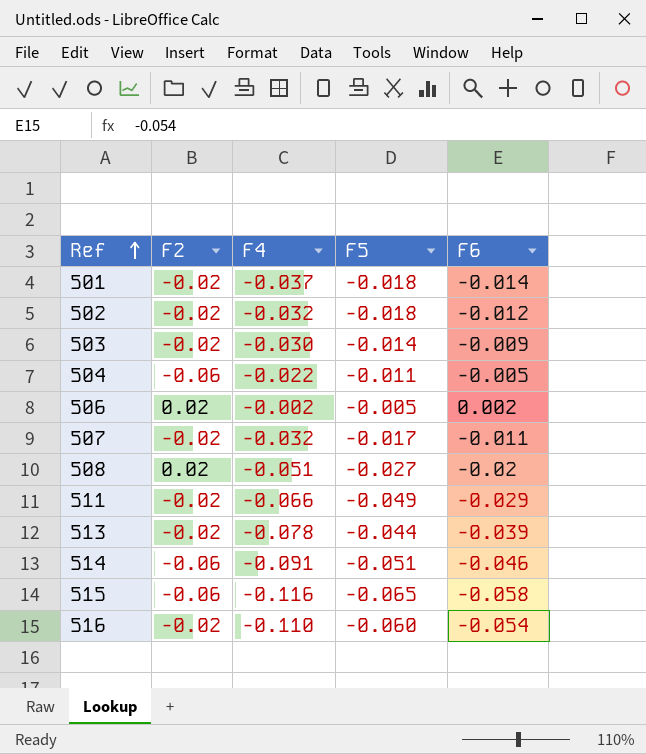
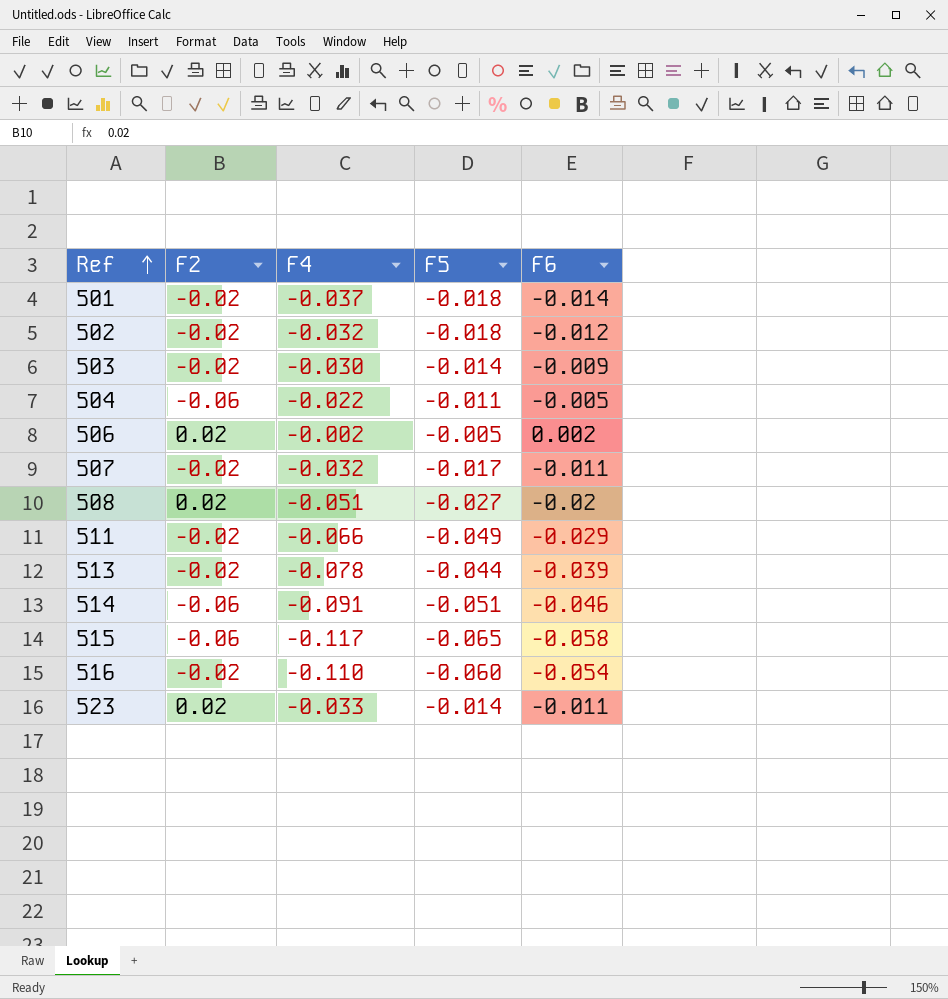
515 | F4: -0.116 -> -0.117
row 523: none -> 0.02 | -0.033 | -0.014 | -0.011

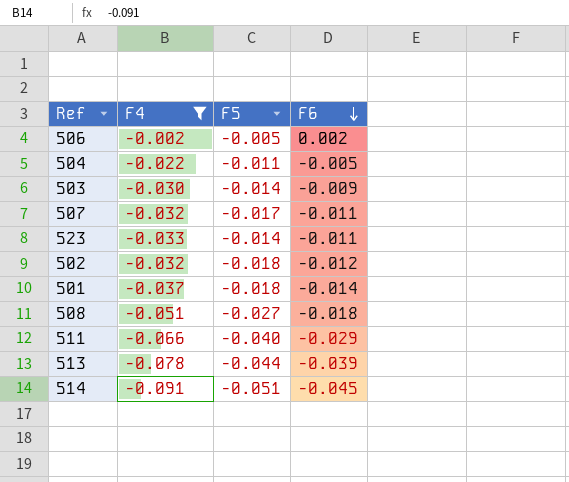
filter: none -> F4 >= -0.091
row order: Ref ascending -> F6 descending
column F2 | position: 2 -> none
508 | F6: -0.02 -> -0.018
511 | F5: -0.049 -> -0.040
514 | F6: -0.046 -> -0.045

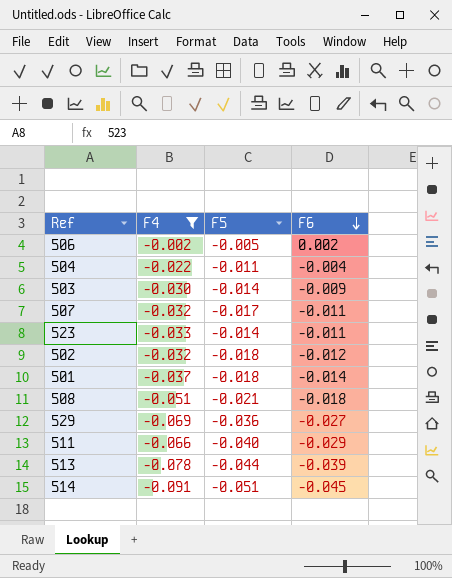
504 | F6: -0.005 -> -0.004
508 | F5: -0.027 -> -0.021
row 529: none -> -0.069 | -0.036 | -0.027

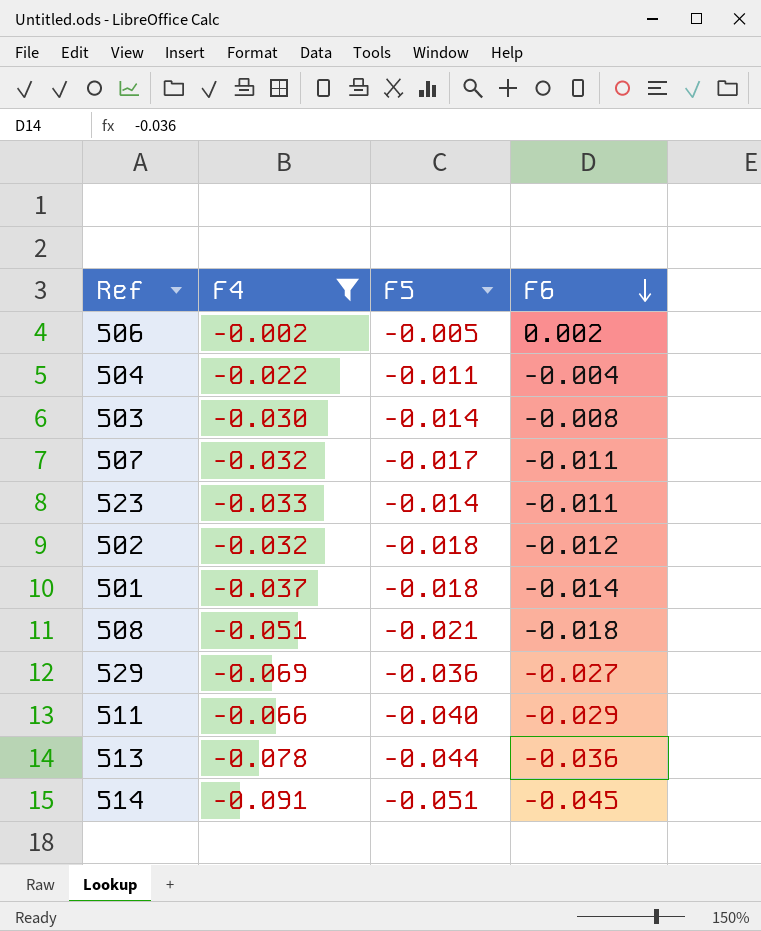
503 | F6: -0.009 -> -0.008
513 | F6: -0.039 -> -0.036

